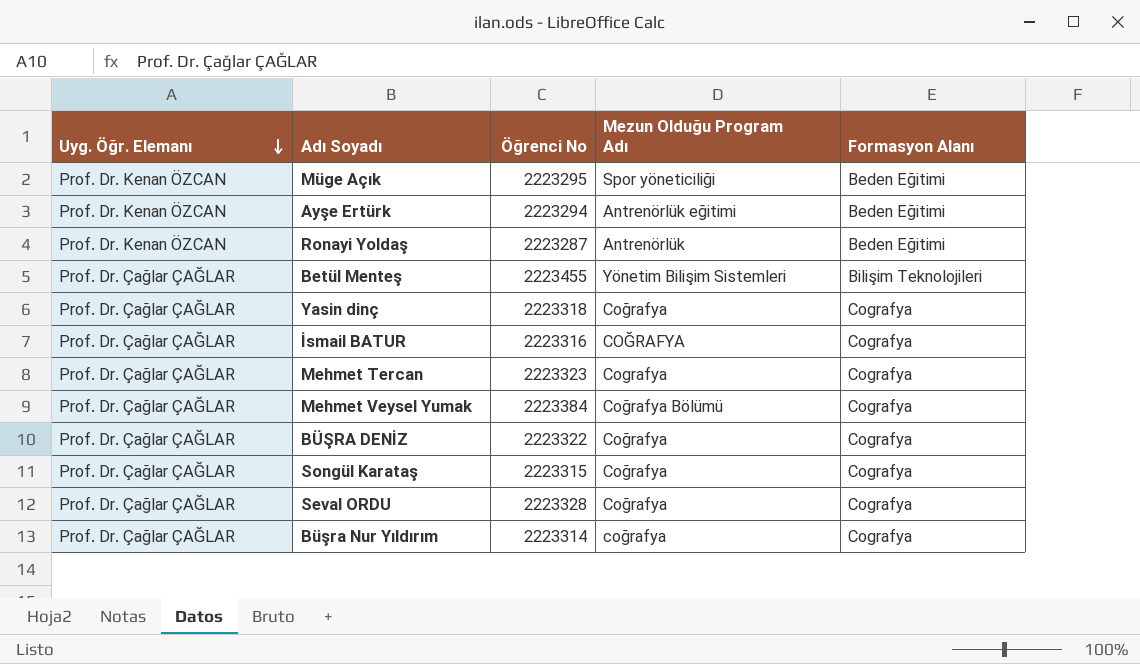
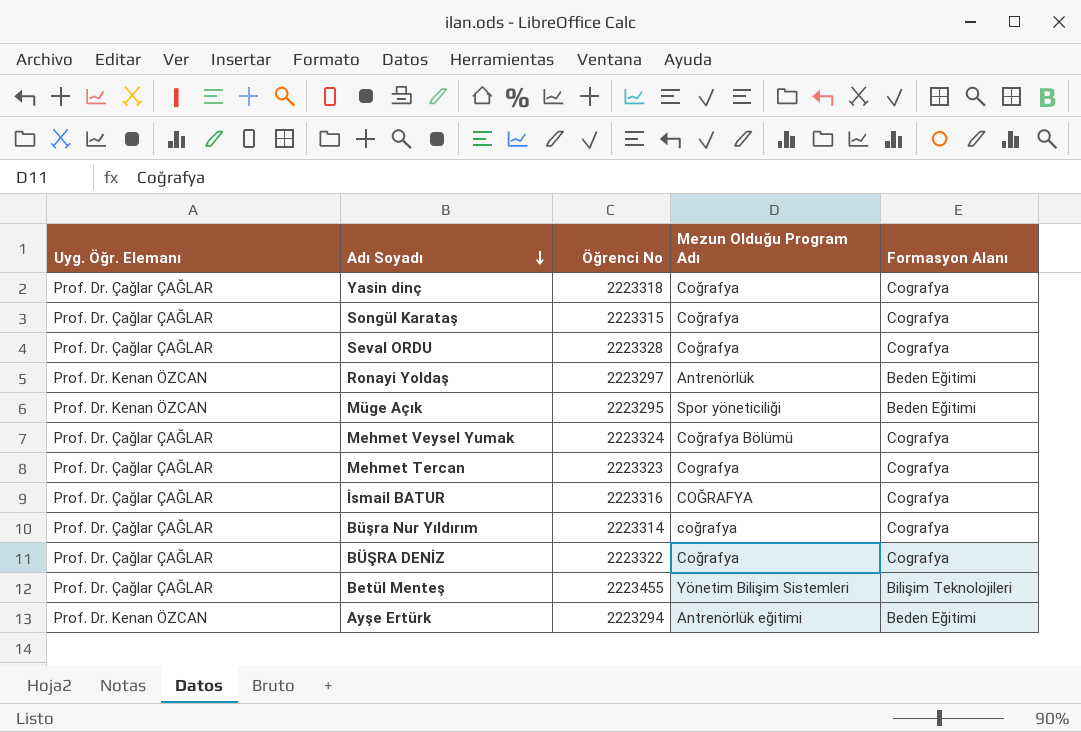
row order: Uyg. Öğr. Elemanı descending -> Adı Soyadı descending
Ronayi Yoldaş | Öğrenci No: 2223287 -> 2223297
Mehmet Veysel Yumak | Öğrenci No: 2223384 -> 2223324

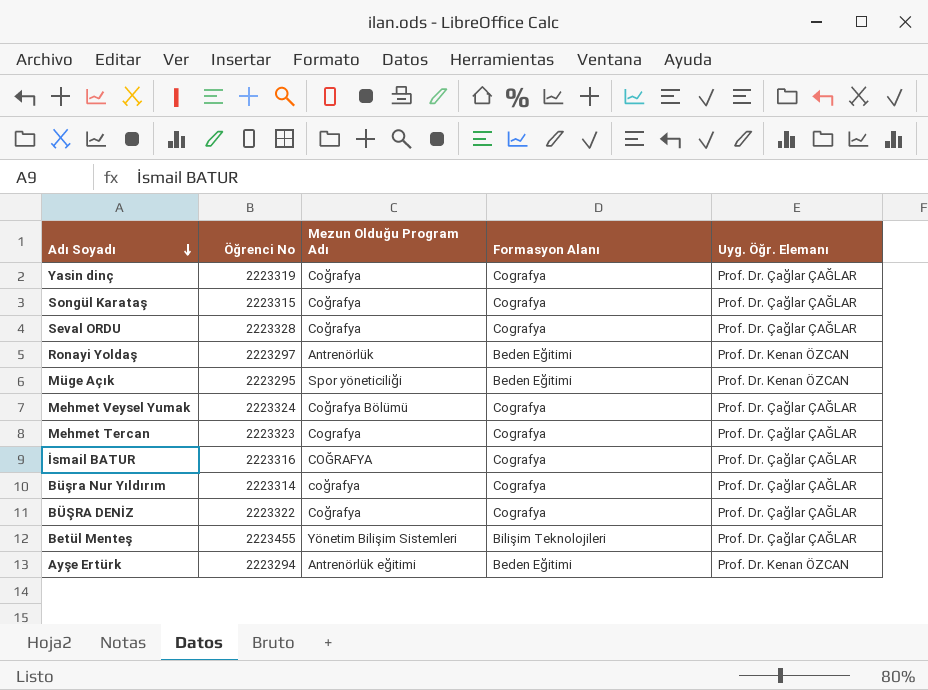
column Uyg. Öğr. Elemanı | position: 1 -> 5
Yasin dinç | Öğrenci No: 2223318 -> 2223319

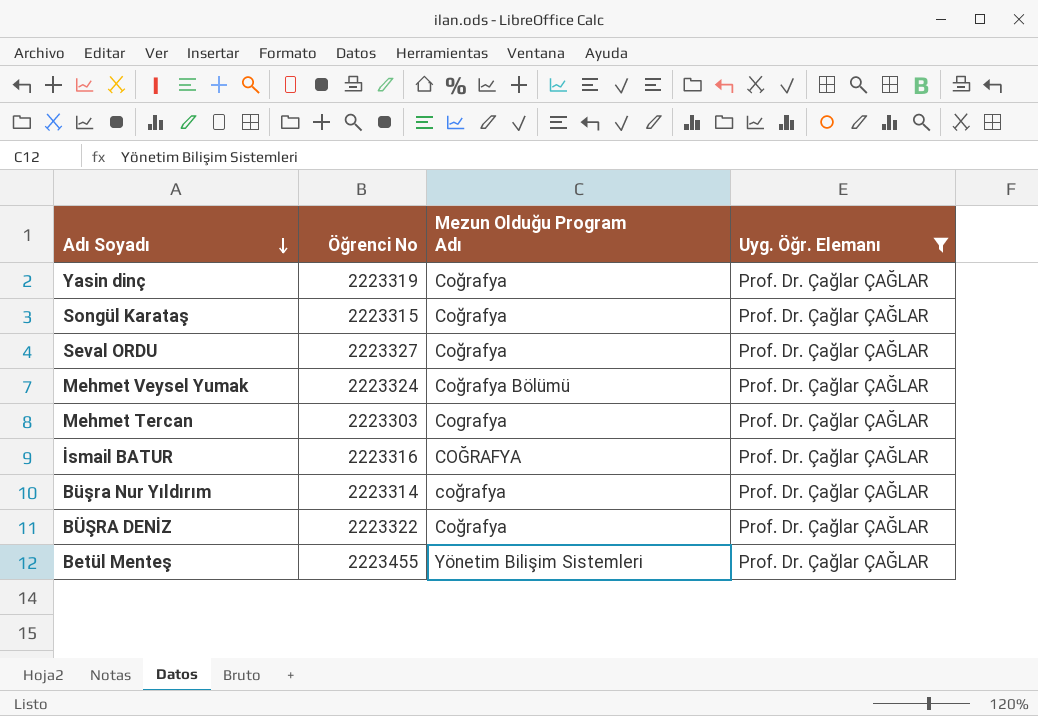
filter: none -> Uyg. Öğr. Elemanı = Prof. Dr. Çağlar ÇAĞLAR
column Formasyon Alanı | position: 4 -> none
Seval ORDU | Öğrenci No: 2223328 -> 2223327
Mehmet Tercan | Öğrenci No: 2223323 -> 2223303

